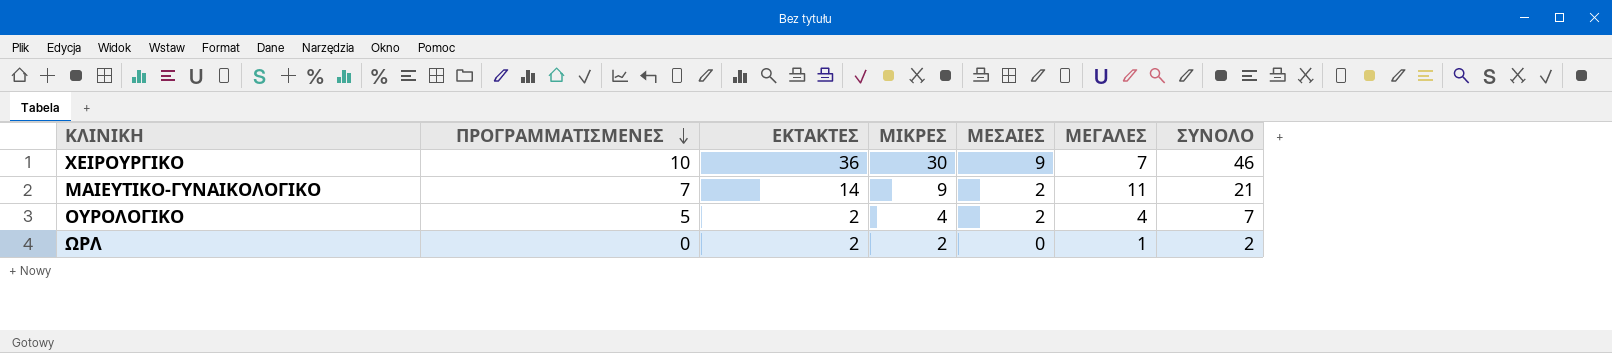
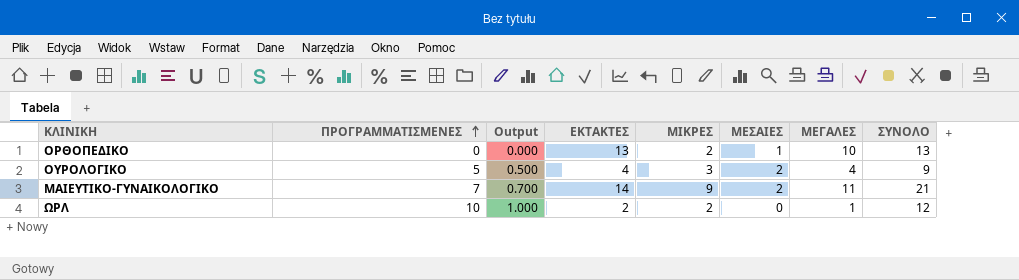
row order: ΠΡΟΓΡΑΜΜΑΤΙΣΜΕΝΕΣ descending -> ΠΡΟΓΡΑΜΜΑΤΙΣΜΕΝΕΣ ascending
column Output | formula: none -> [ΠΡΟΓΡΑΜΜΑΤΙΣΜΕΝΕΣ] * 0.1
row ΧΕΙΡΟΥΡΓΙΚΟ: 10 | 36 | 30 | 9 | 7 | 46 -> none
row ΟΡΘΟΠΕΔΙΚΟ: none -> 0 | 0.000 | 13 | 2 | 1 | 10 | 13
ΟΥΡΟΛΟΓΙΚΟ | ΕΚΤΑΚΤΕΣ: 2 -> 4
ΟΥΡΟΛΟΓΙΚΟ | ΜΙΚΡΕΣ: 4 -> 3
ΟΥΡΟΛΟΓΙΚΟ | ΣΥΝΟΛΟ: 7 -> 9
ΩΡΛ | ΠΡΟΓΡΑΜΜΑΤΙΣΜΕΝΕΣ: 0 -> 10
ΩΡΛ | ΣΥΝΟΛΟ: 2 -> 12

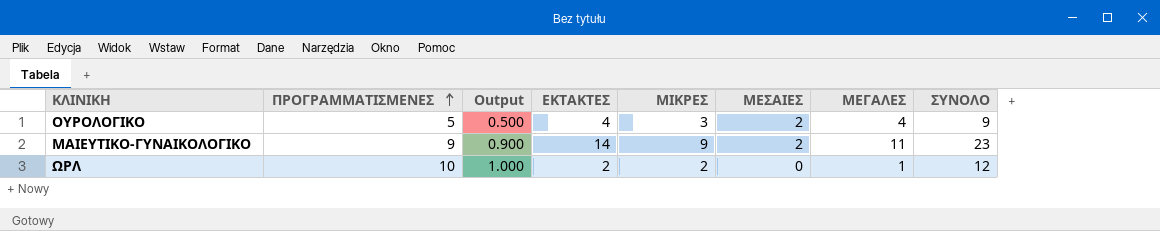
row ΟΡΘΟΠΕΔΙΚΟ: 0 | 0.000 | 13 | 2 | 1 | 10 | 13 -> none
ΜΑΙΕΥΤΙΚΟ-ΓΥΝΑΙΚΟΛΟΓΙΚΟ | ΠΡΟΓΡΑΜΜΑΤΙΣΜΕΝΕΣ: 7 -> 9
ΜΑΙΕΥΤΙΚΟ-ΓΥΝΑΙΚΟΛΟΓΙΚΟ | Output: 0.700 -> 0.900
ΜΑΙΕΥΤΙΚΟ-ΓΥΝΑΙΚΟΛΟΓΙΚΟ | ΣΥΝΟΛΟ: 21 -> 23

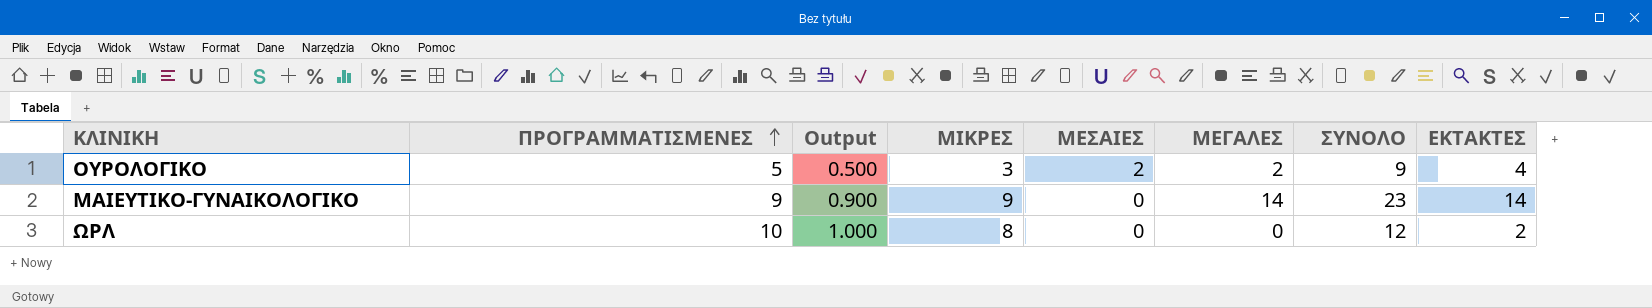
column ΕΚΤΑΚΤΕΣ | position: 4 -> 8
ΟΥΡΟΛΟΓΙΚΟ | ΜΕΓΑΛΕΣ: 4 -> 2
ΜΑΙΕΥΤΙΚΟ-ΓΥΝΑΙΚΟΛΟΓΙΚΟ | ΜΕΣΑΙΕΣ: 2 -> 0
ΜΑΙΕΥΤΙΚΟ-ΓΥΝΑΙΚΟΛΟΓΙΚΟ | ΜΕΓΑΛΕΣ: 11 -> 14
ΩΡΛ | ΜΙΚΡΕΣ: 2 -> 8
ΩΡΛ | ΜΕΓΑΛΕΣ: 1 -> 0

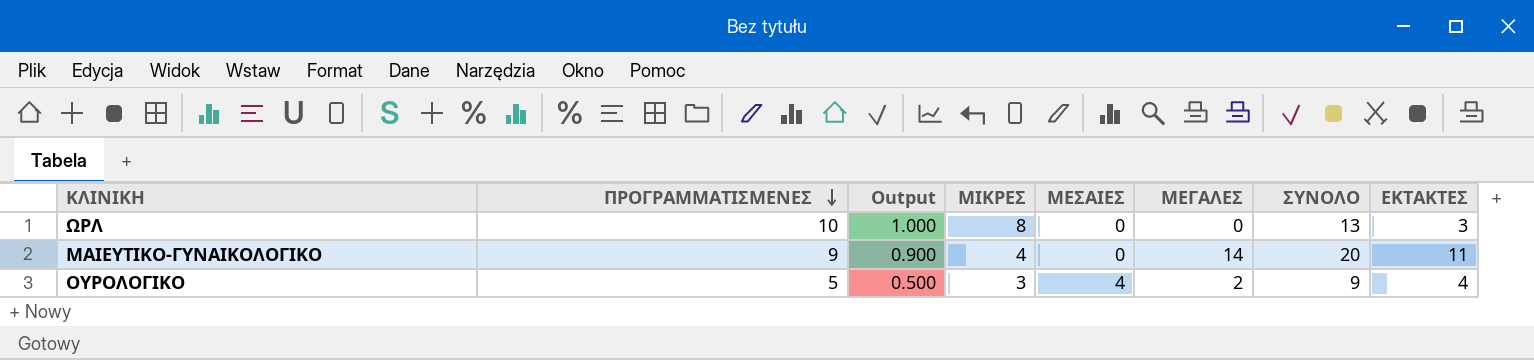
row order: ΠΡΟΓΡΑΜΜΑΤΙΣΜΕΝΕΣ ascending -> ΠΡΟΓΡΑΜΜΑΤΙΣΜΕΝΕΣ descending
ΩΡΛ | ΣΥΝΟΛΟ: 12 -> 13
ΩΡΛ | ΕΚΤΑΚΤΕΣ: 2 -> 3
ΜΑΙΕΥΤΙΚΟ-ΓΥΝΑΙΚΟΛΟΓΙΚΟ | ΜΙΚΡΕΣ: 9 -> 4
ΜΑΙΕΥΤΙΚΟ-ΓΥΝΑΙΚΟΛΟΓΙΚΟ | ΣΥΝΟΛΟ: 23 -> 20
ΜΑΙΕΥΤΙΚΟ-ΓΥΝΑΙΚΟΛΟΓΙΚΟ | ΕΚΤΑΚΤΕΣ: 14 -> 11
ΟΥΡΟΛΟΓΙΚΟ | ΜΕΣΑΙΕΣ: 2 -> 4

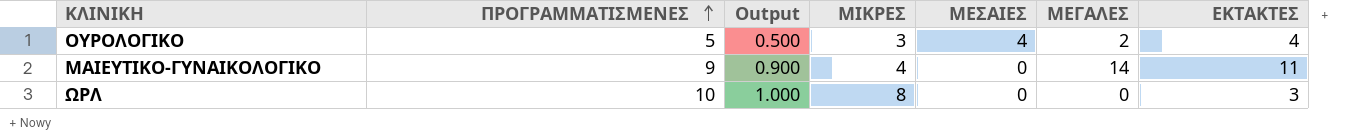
row order: ΠΡΟΓΡΑΜΜΑΤΙΣΜΕΝΕΣ descending -> ΠΡΟΓΡΑΜΜΑΤΙΣΜΕΝΕΣ ascending
column ΣΥΝΟΛΟ | formula: [ΠΡΟΓΡΑΜΜΑΤΙΣΜΕΝΕΣ] + [ΕΚΤΑΚΤΕΣ] -> none

